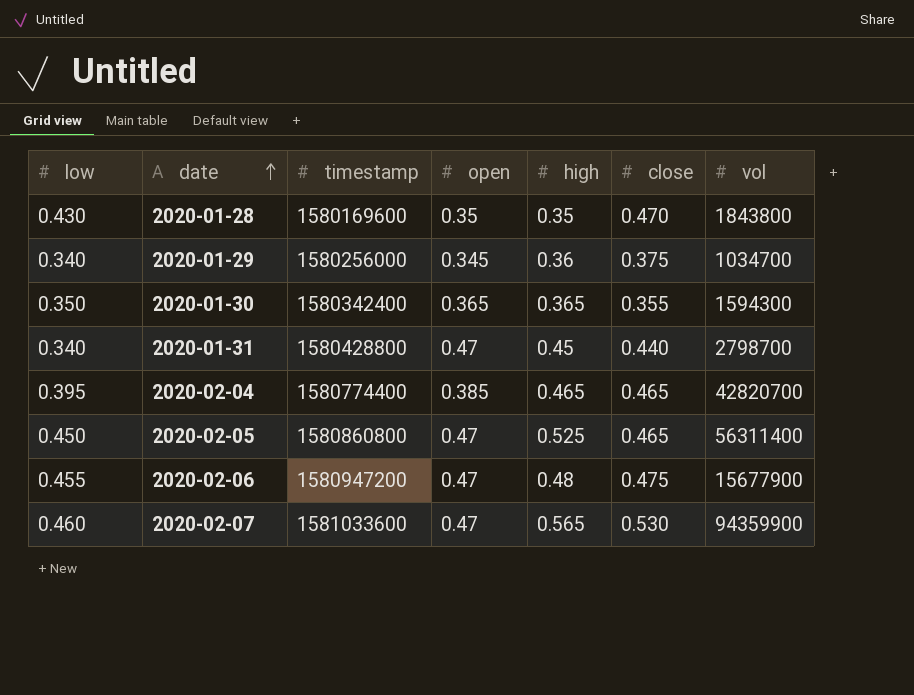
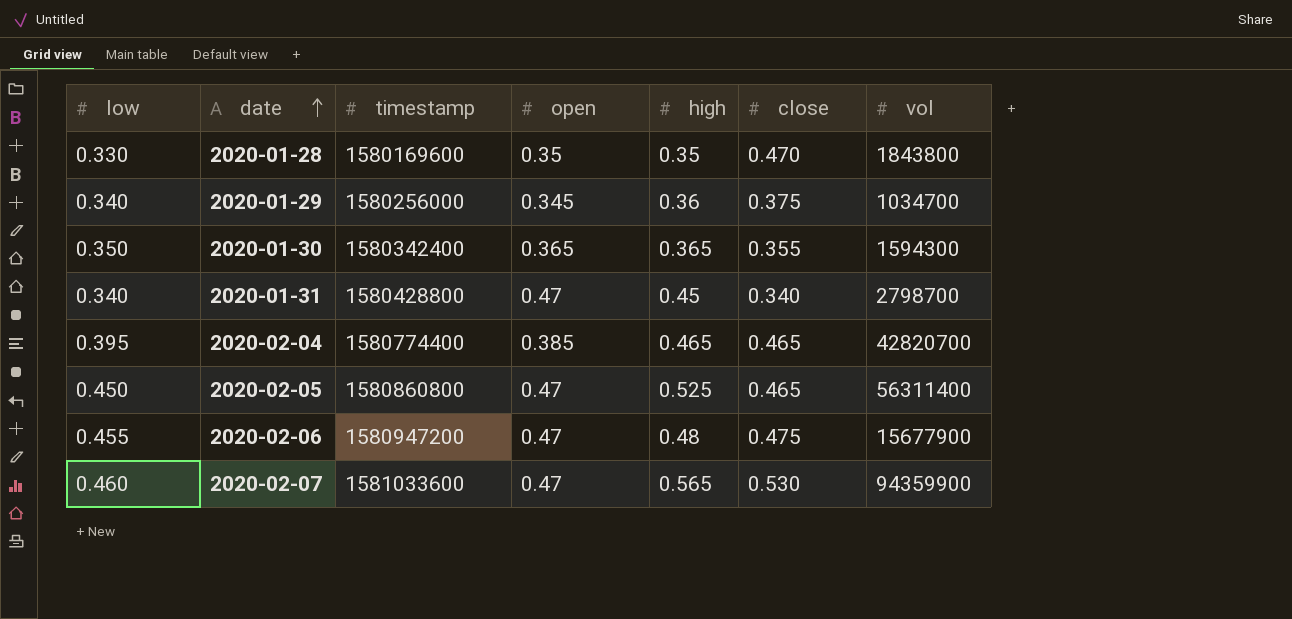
2020-01-28 | low: 0.430 -> 0.330
2020-01-31 | close: 0.440 -> 0.340

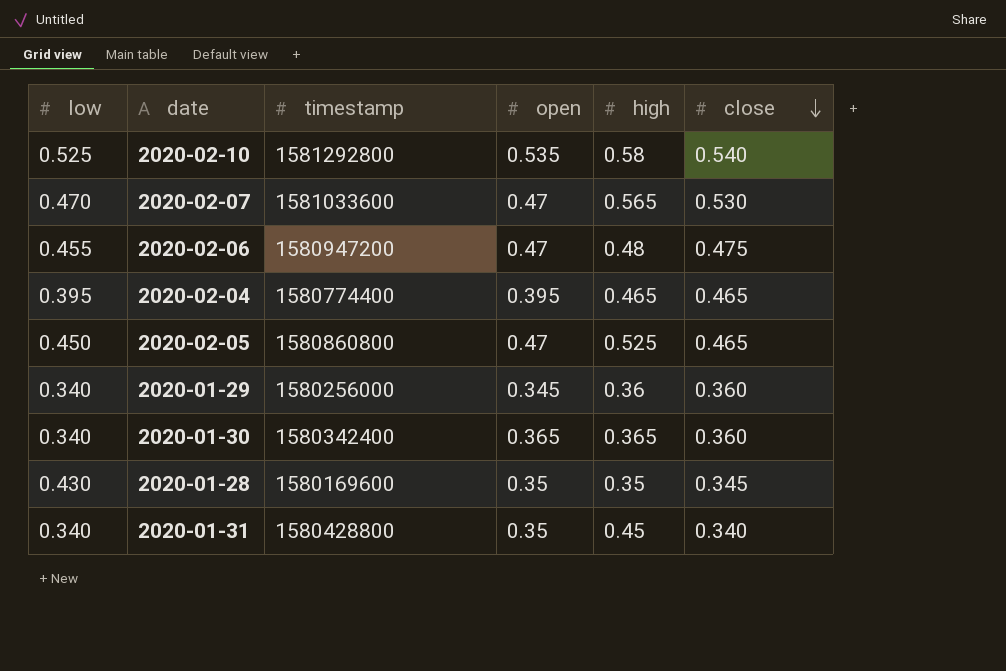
row order: date ascending -> close descending
column vol | position: 7 -> none
row 2020-02-10: none -> 0.525 | 1581292800 | 0.535 | 0.58 | 0.540
2020-02-07 | low: 0.460 -> 0.470
2020-02-04 | open: 0.385 -> 0.395
2020-01-29 | close: 0.375 -> 0.360
2020-01-30 | low: 0.350 -> 0.340
2020-01-30 | close: 0.355 -> 0.360
2020-01-28 | low: 0.330 -> 0.430
2020-01-28 | close: 0.470 -> 0.345
2020-01-31 | open: 0.47 -> 0.35

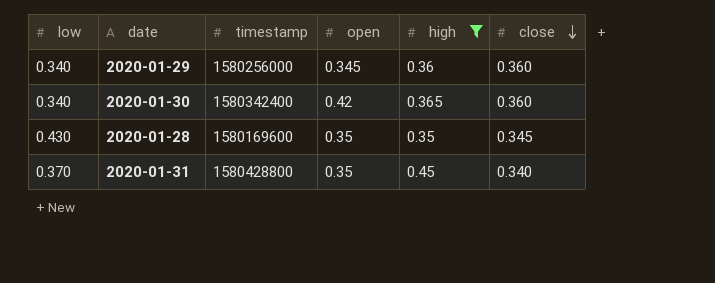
filter: none -> high <= 0.45
2020-01-30 | open: 0.365 -> 0.42
2020-01-31 | low: 0.340 -> 0.370

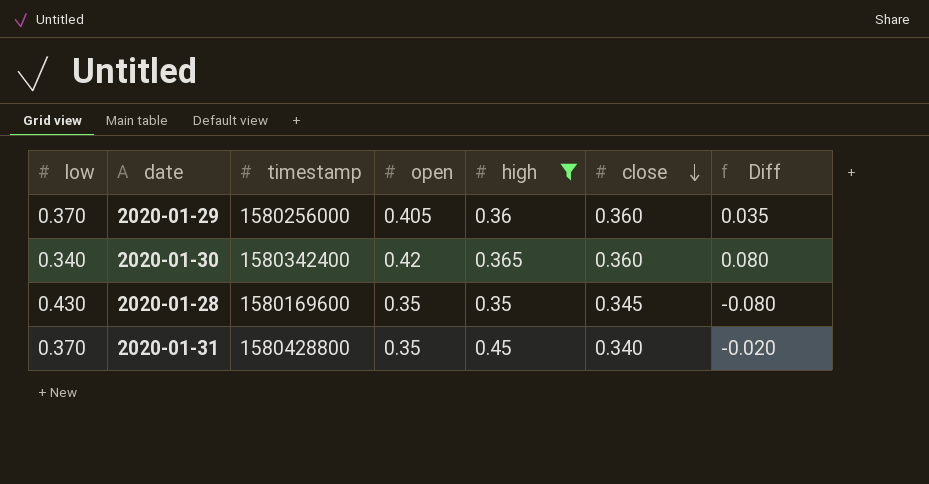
column Diff | formula: none -> [open] - [low]
2020-01-29 | low: 0.340 -> 0.370
2020-01-29 | open: 0.345 -> 0.405

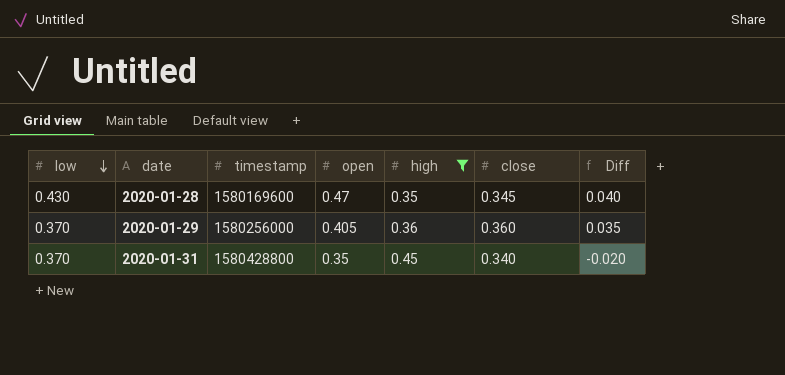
row order: close descending -> low descending
row 2020-01-30: 0.340 | 1580342400 | 0.42 | 0.365 | 0.360 | 0.080 -> none
2020-01-28 | open: 0.35 -> 0.47
2020-01-28 | Diff: -0.080 -> 0.040

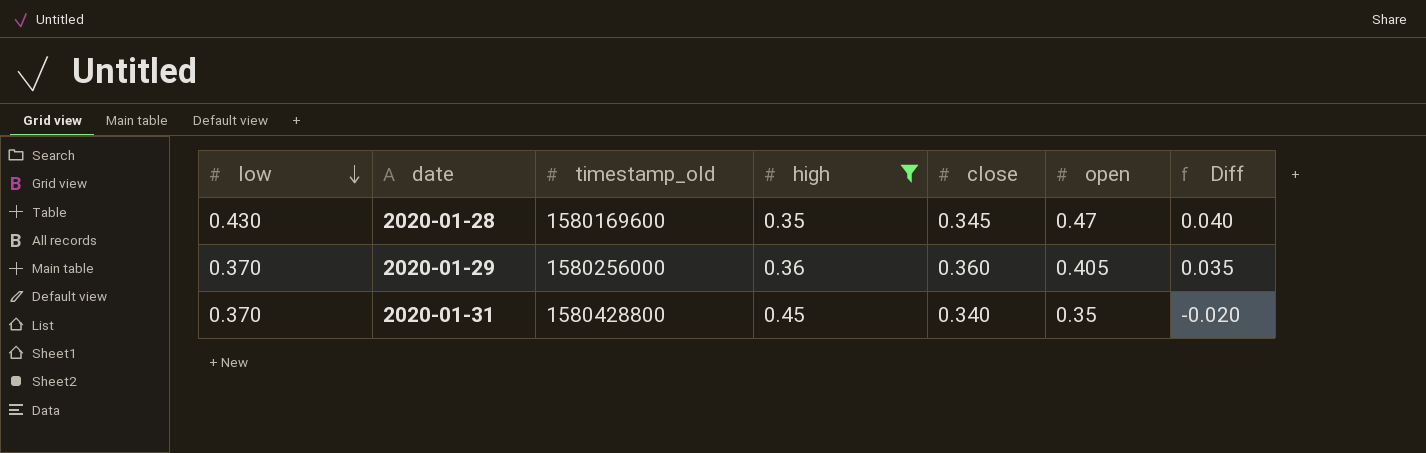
column name: timestamp -> timestamp_old
column open | position: 4 -> 6

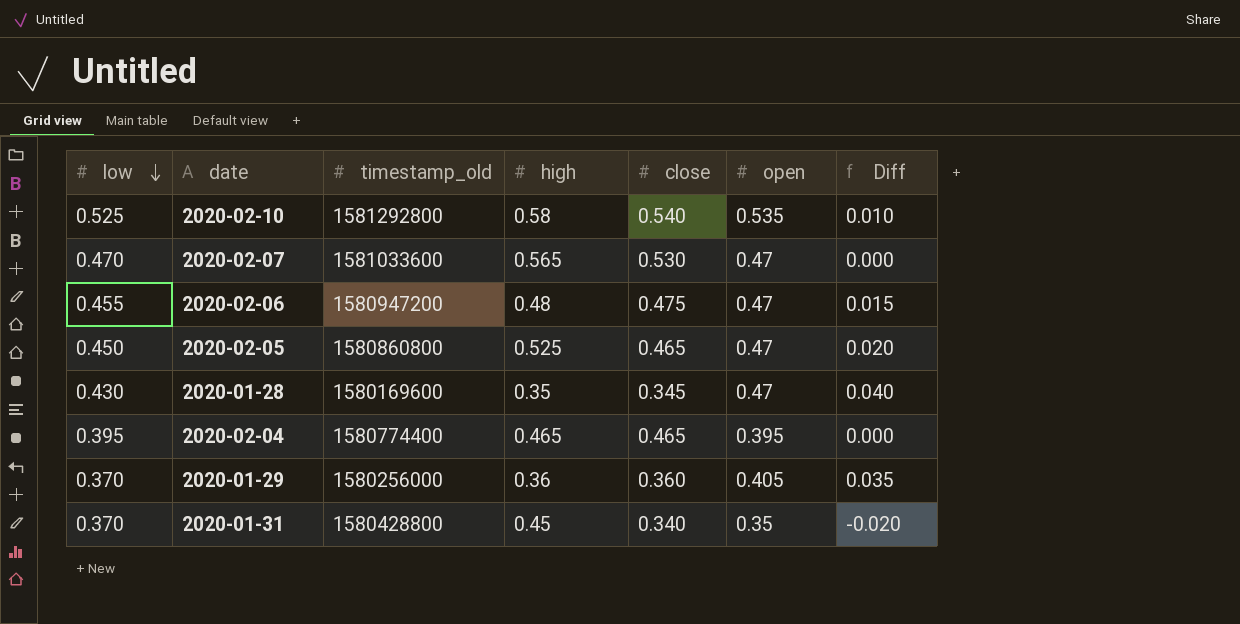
filter: high <= 0.45 -> none

